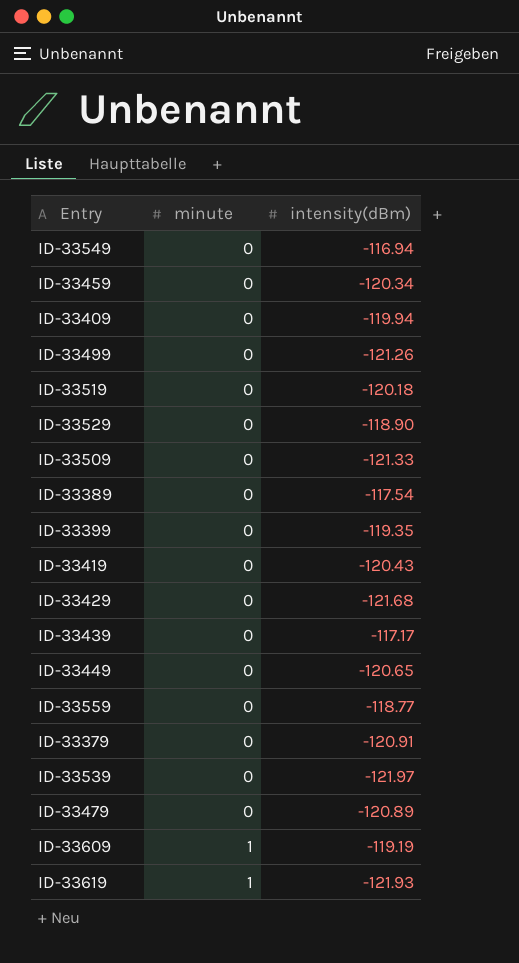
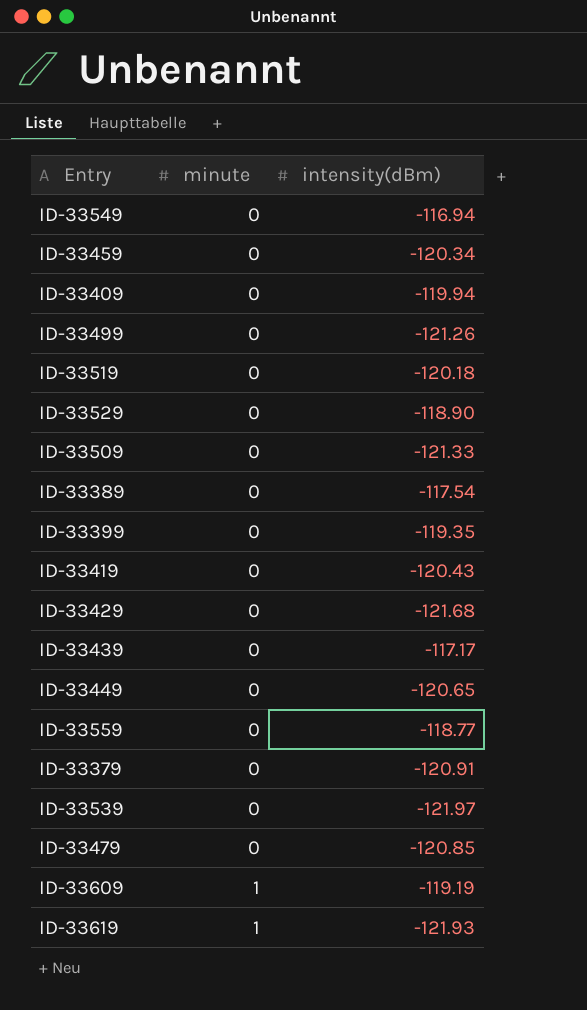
ID-33479 | intensity(dBm): -120.89 -> -120.85

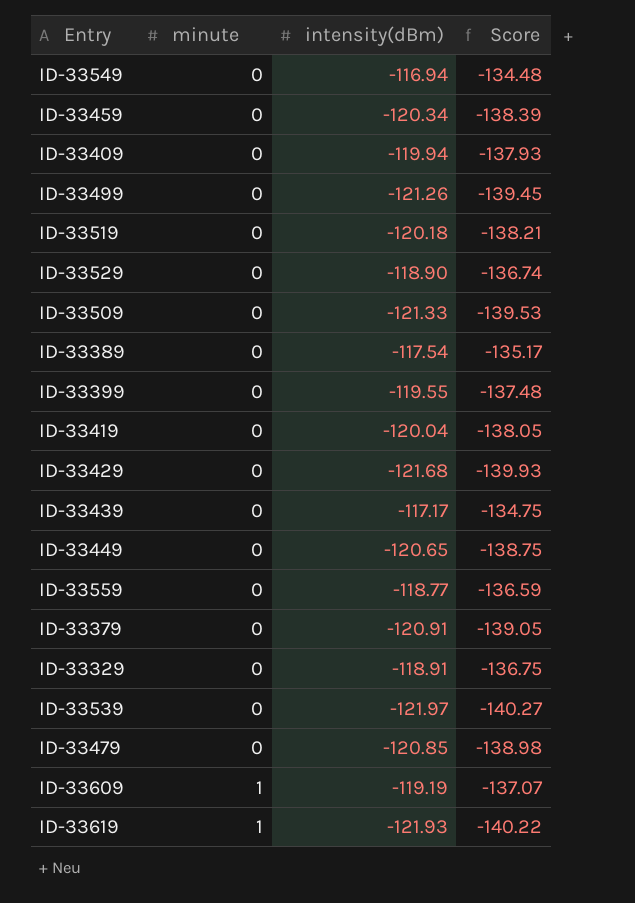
column Score | formula: none -> [intensity(dBm)] * 1.15
ID-33399 | intensity(dBm): -119.35 -> -119.55
ID-33419 | intensity(dBm): -120.43 -> -120.04
row ID-33329: none -> 0 | -118.91 | -136.75

